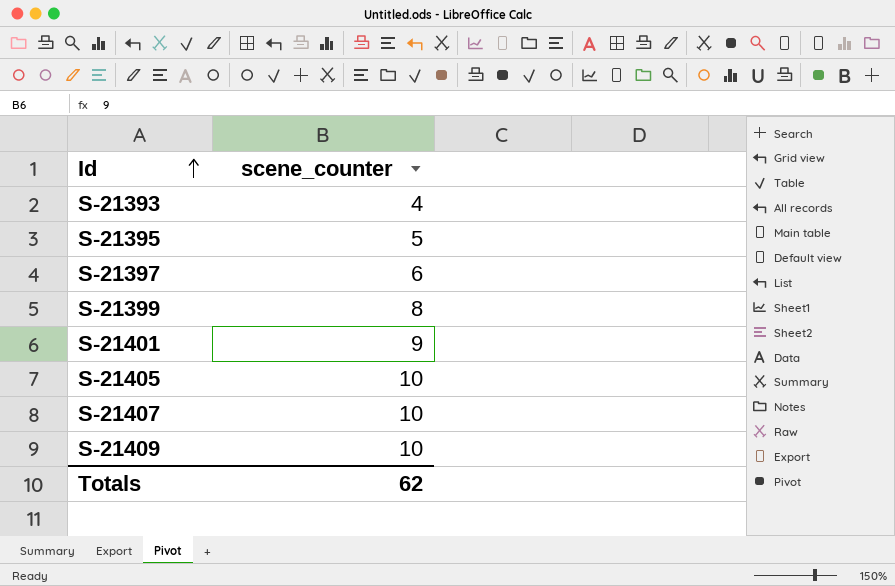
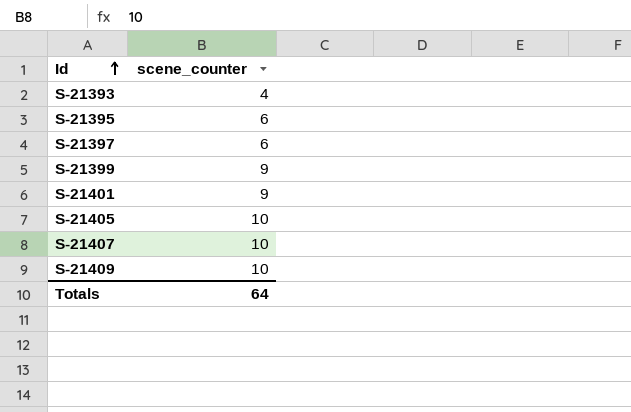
S-21395 | scene_counter: 5 -> 6
S-21399 | scene_counter: 8 -> 9
Totals | scene_counter: 62 -> 64

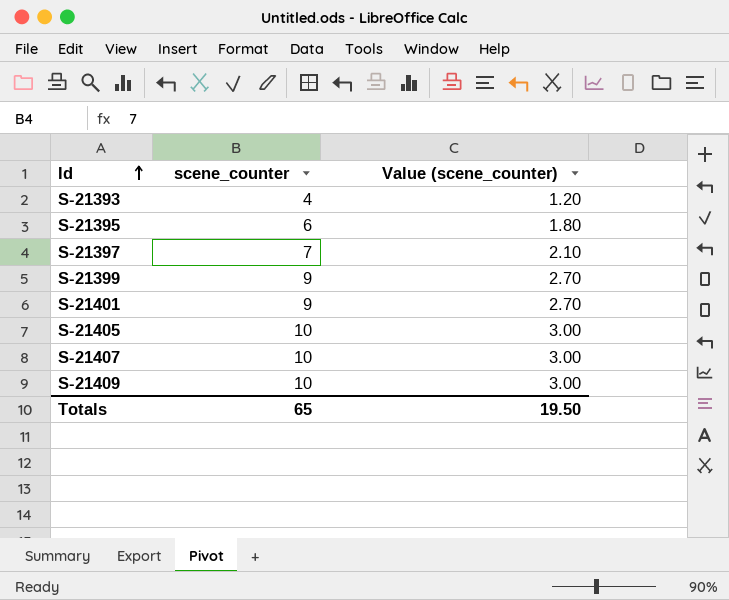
column Value (scene_counter) | formula: none -> [scene_counter] * 0.3
S-21397 | scene_counter: 6 -> 7
Totals | scene_counter: 64 -> 65

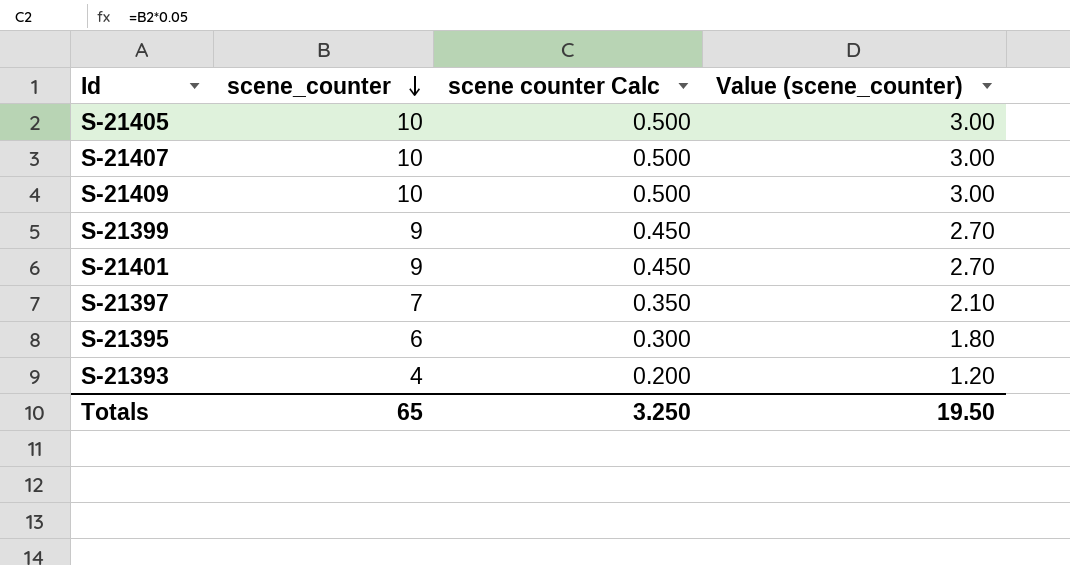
row order: Id ascending -> scene_counter descending
column scene counter Calc | formula: none -> [scene_counter] * 0.05

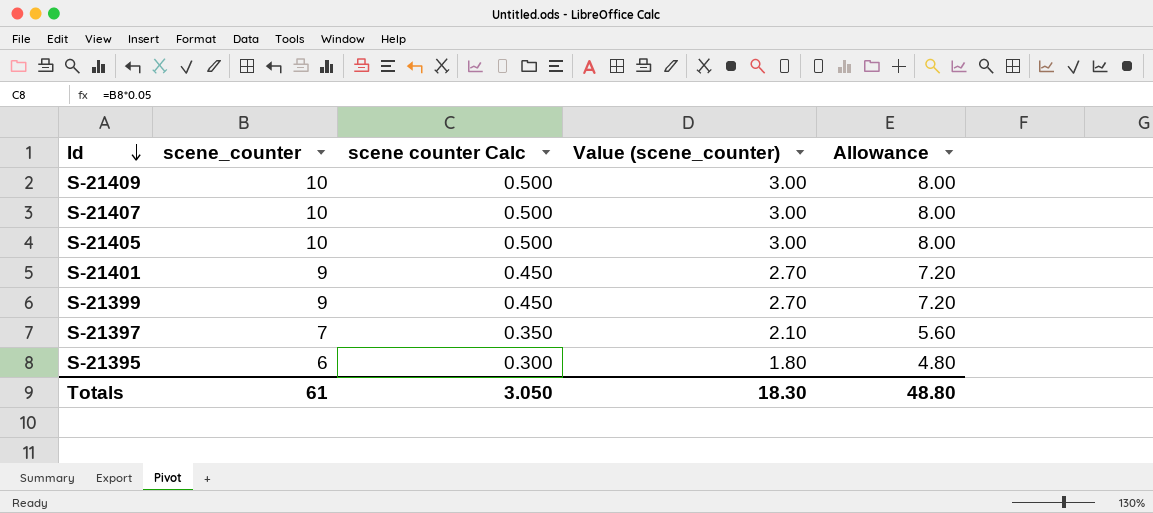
row order: scene_counter descending -> Id descending
column Allowance | formula: none -> [scene_counter] * 0.8
row S-21393: 4 | 0.200 | 1.20 -> none
Totals | scene_counter: 65 -> 61
Totals | scene counter Calc: 3.250 -> 3.050
Totals | Value (scene_counter): 19.50 -> 18.30

